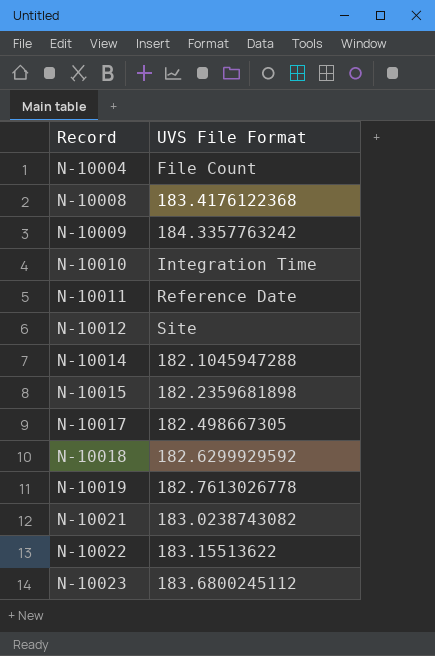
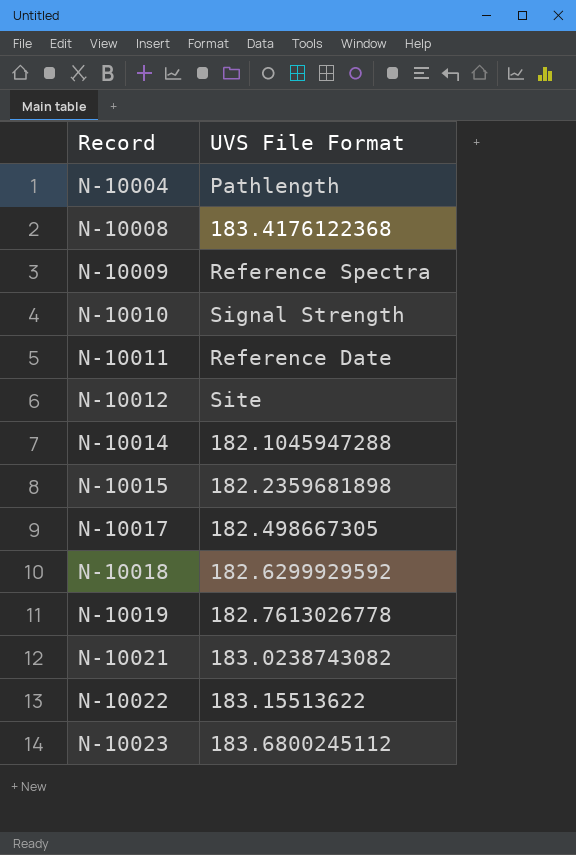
N-10004 | UVS File Format: File Count -> Pathlength
N-10009 | UVS File Format: 184.3357763242 -> Reference Spectra
N-10010 | UVS File Format: Integration Time -> Signal Strength

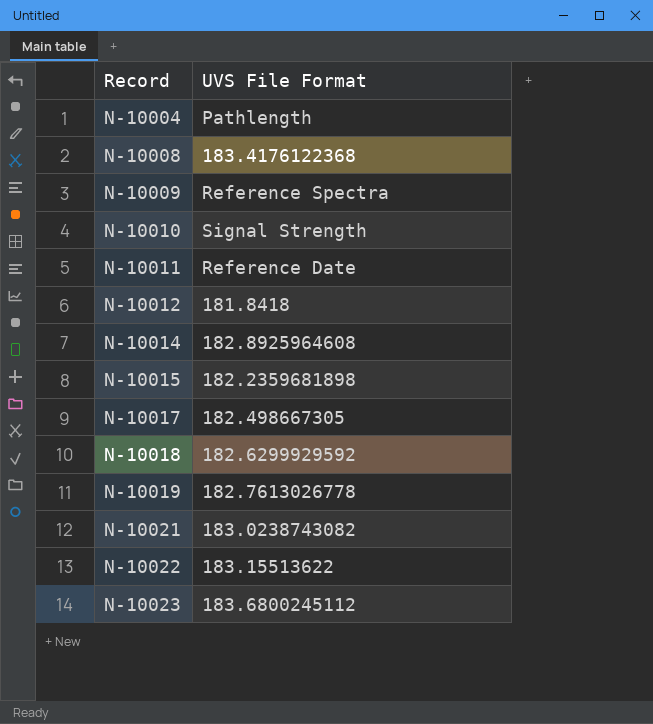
N-10012 | UVS File Format: Site -> 181.8418
N-10014 | UVS File Format: 182.1045947288 -> 182.8925964608

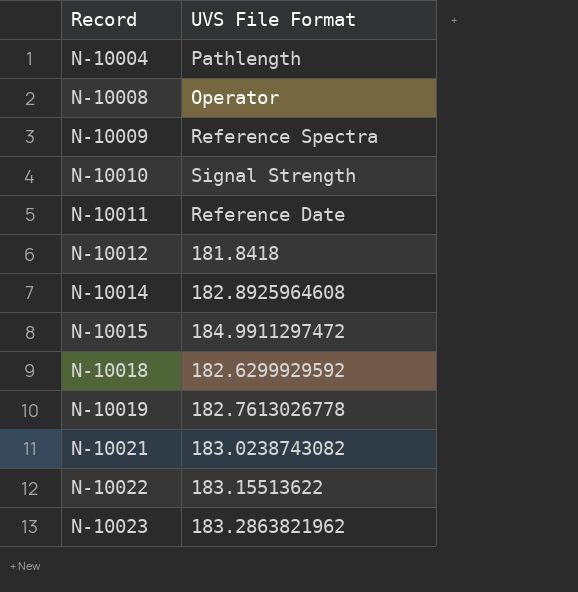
row N-10017: 182.498667305 -> none
N-10008 | UVS File Format: 183.4176122368 -> Operator
N-10015 | UVS File Format: 182.2359681898 -> 184.9911297472
N-10023 | UVS File Format: 183.6800245112 -> 183.2863821962

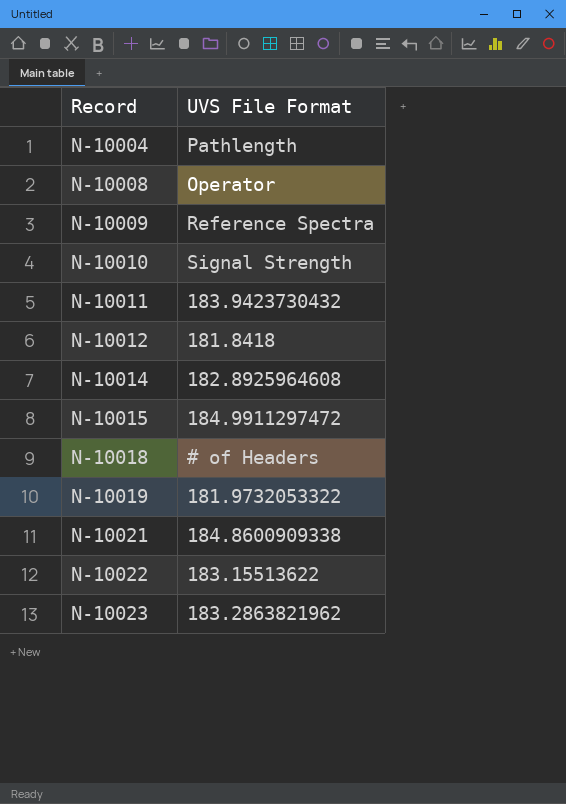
N-10011 | UVS File Format: Reference Date -> 183.9423730432
N-10018 | UVS File Format: 182.6299929592 -> # of Headers
N-10019 | UVS File Format: 182.7613026778 -> 181.9732053322
N-10021 | UVS File Format: 183.0238743082 -> 184.8600909338

